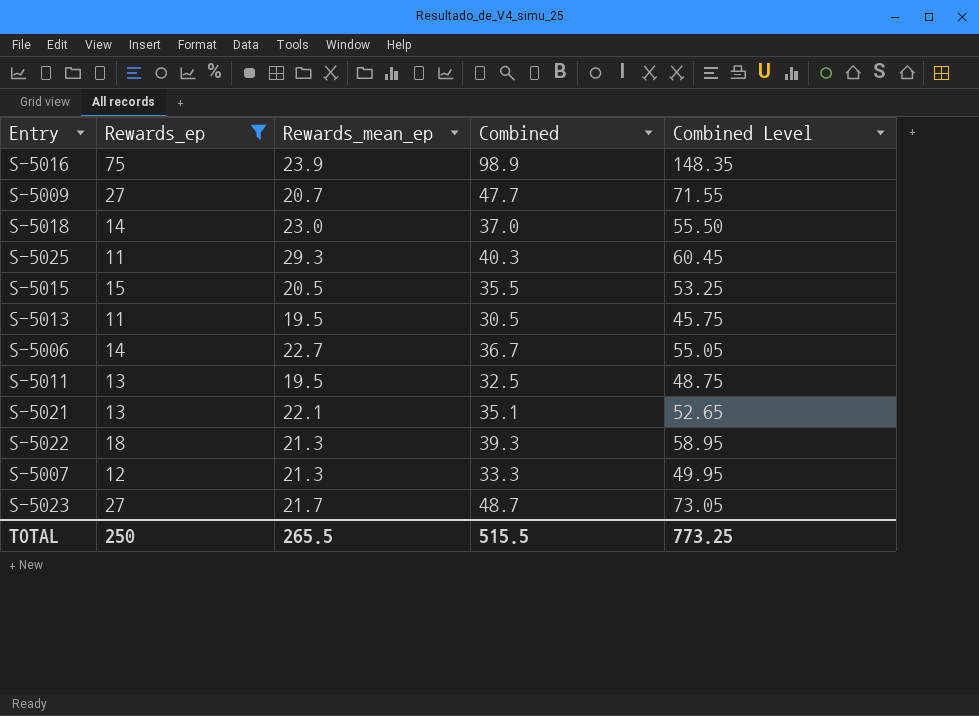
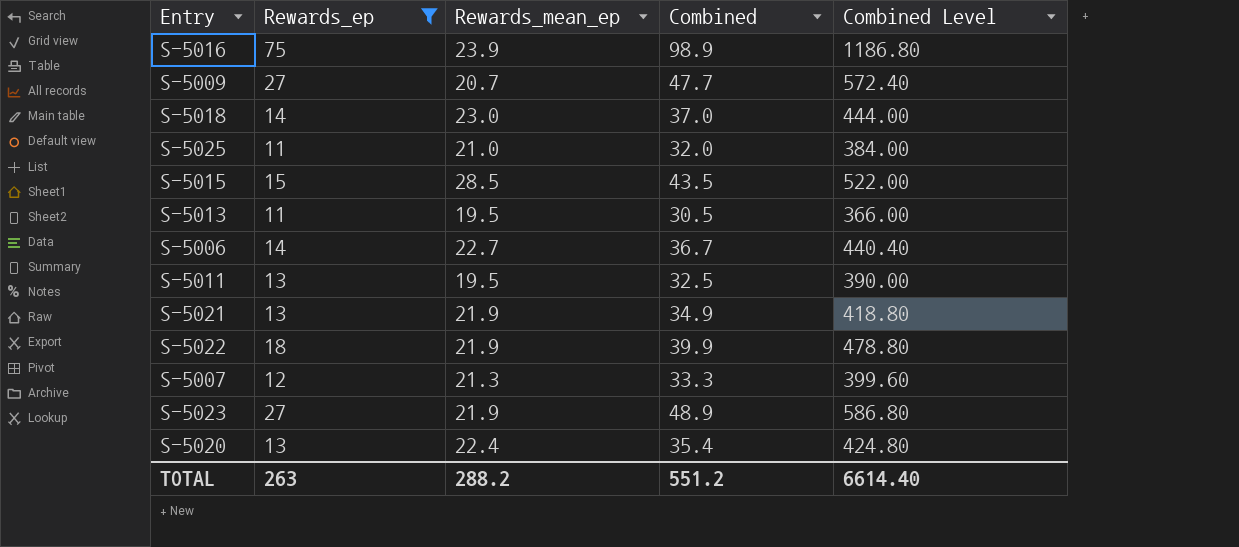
column Combined Level | formula: [Combined] * 1.5 -> [Combined] * 12
S-5025 | Rewards_mean_ep: 29.3 -> 21.0
S-5025 | Combined: 40.3 -> 32.0
S-5015 | Rewards_mean_ep: 20.5 -> 28.5
S-5015 | Combined: 35.5 -> 43.5
S-5021 | Rewards_mean_ep: 22.1 -> 21.9
S-5021 | Combined: 35.1 -> 34.9
S-5022 | Rewards_mean_ep: 21.3 -> 21.9
S-5022 | Combined: 39.3 -> 39.9
S-5023 | Rewards_mean_ep: 21.7 -> 21.9
S-5023 | Combined: 48.7 -> 48.9
row S-5020: none -> 13 | 22.4 | 35.4 | 424.80
TOTAL | Rewards_ep: 250 -> 263
TOTAL | Rewards_mean_ep: 265.5 -> 288.2
TOTAL | Combined: 515.5 -> 551.2
TOTAL | Combined Level: 773.25 -> 6614.40

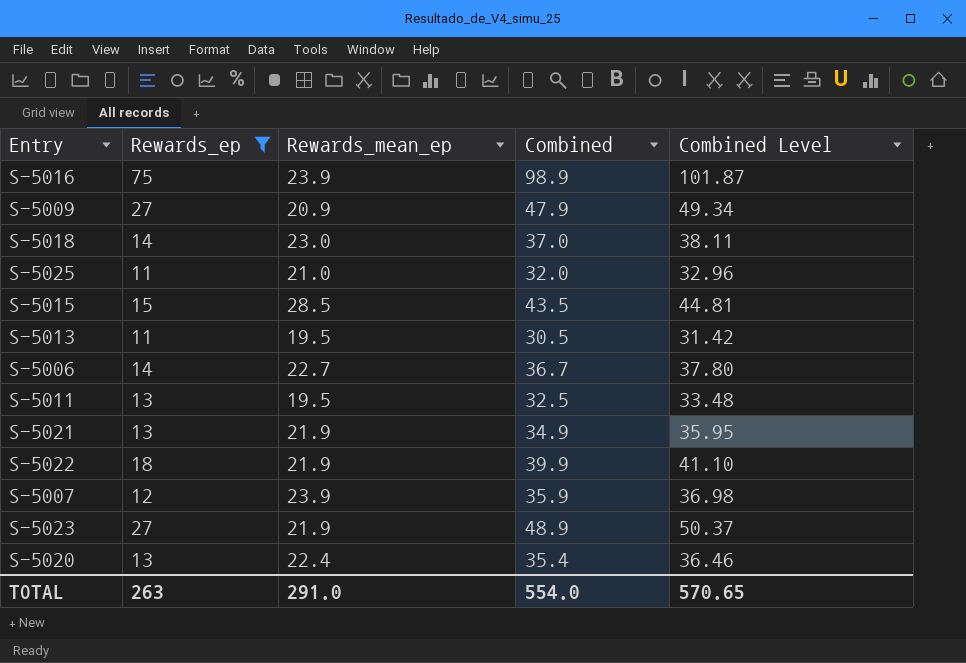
column Combined Level | formula: [Combined] * 12 -> [Combined] * 1.03
S-5009 | Rewards_mean_ep: 20.7 -> 20.9
S-5009 | Combined: 47.7 -> 47.9
S-5007 | Rewards_mean_ep: 21.3 -> 23.9
S-5007 | Combined: 33.3 -> 35.9
TOTAL | Rewards_mean_ep: 288.2 -> 291.0
TOTAL | Combined: 551.2 -> 554.0
TOTAL | Combined Level: 6614.40 -> 570.65

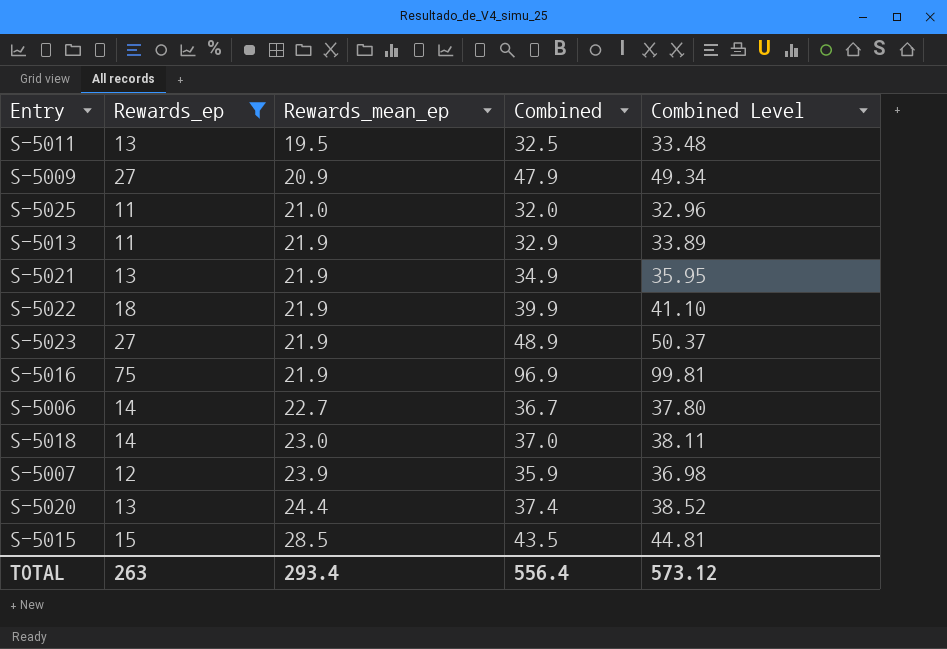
row order: none -> Rewards_mean_ep ascending
S-5013 | Rewards_mean_ep: 19.5 -> 21.9
S-5013 | Combined: 30.5 -> 32.9
S-5013 | Combined Level: 31.42 -> 33.89
S-5016 | Rewards_mean_ep: 23.9 -> 21.9
S-5016 | Combined: 98.9 -> 96.9
S-5016 | Combined Level: 101.87 -> 99.81
S-5020 | Rewards_mean_ep: 22.4 -> 24.4
S-5020 | Combined: 35.4 -> 37.4
S-5020 | Combined Level: 36.46 -> 38.52
TOTAL | Rewards_mean_ep: 291.0 -> 293.4
TOTAL | Combined: 554.0 -> 556.4
TOTAL | Combined Level: 570.65 -> 573.12

